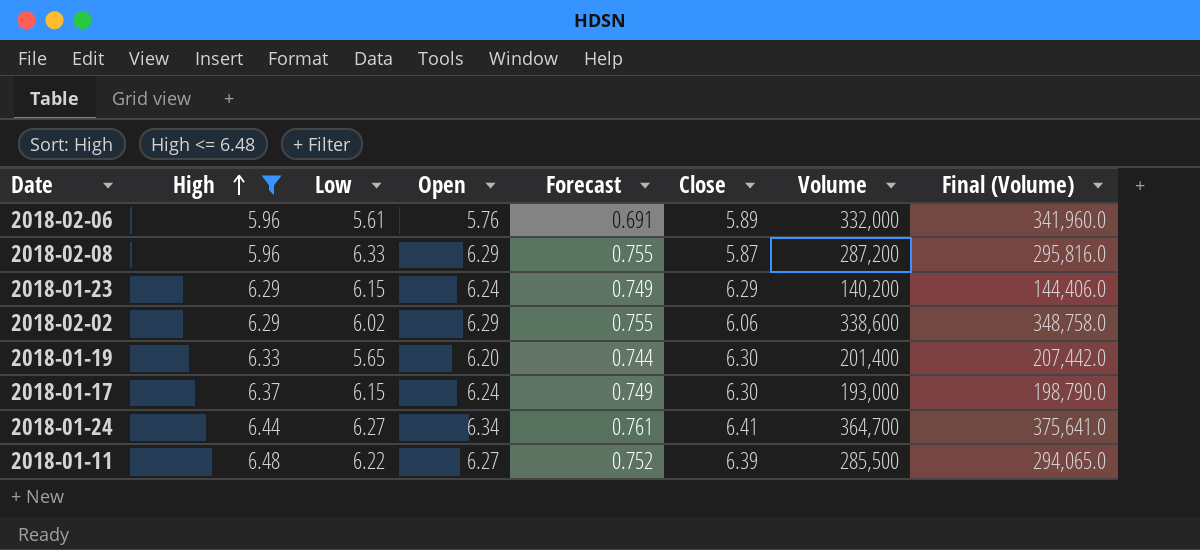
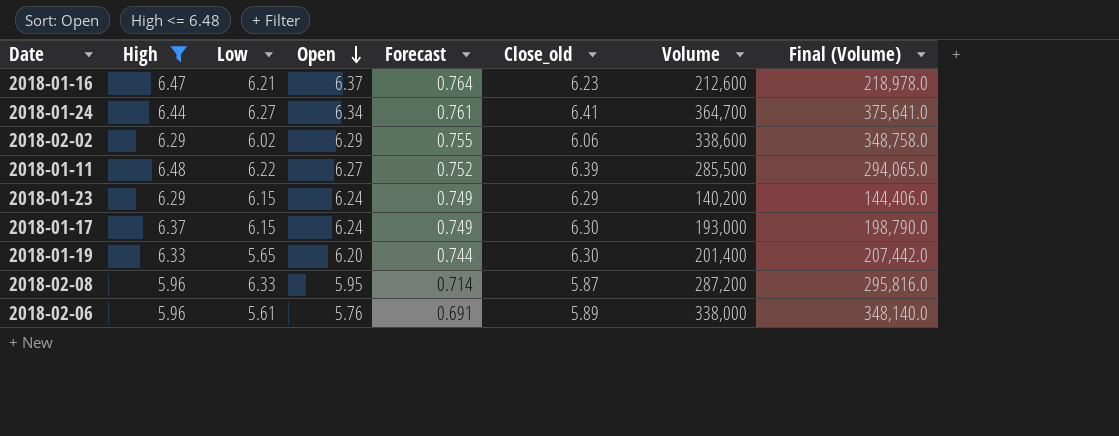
row order: High ascending -> Open descending
column name: Close -> Close_old
row 2018-01-16: none -> 6.47 | 6.21 | 6.37 | 0.764 | 6.23 | 212,600 | 218,978.0
2018-02-08 | Open: 6.29 -> 5.95
2018-02-08 | Forecast: 0.755 -> 0.714
2018-02-06 | Volume: 332,000 -> 338,000
2018-02-06 | Final (Volume): 341,960.0 -> 348,140.0

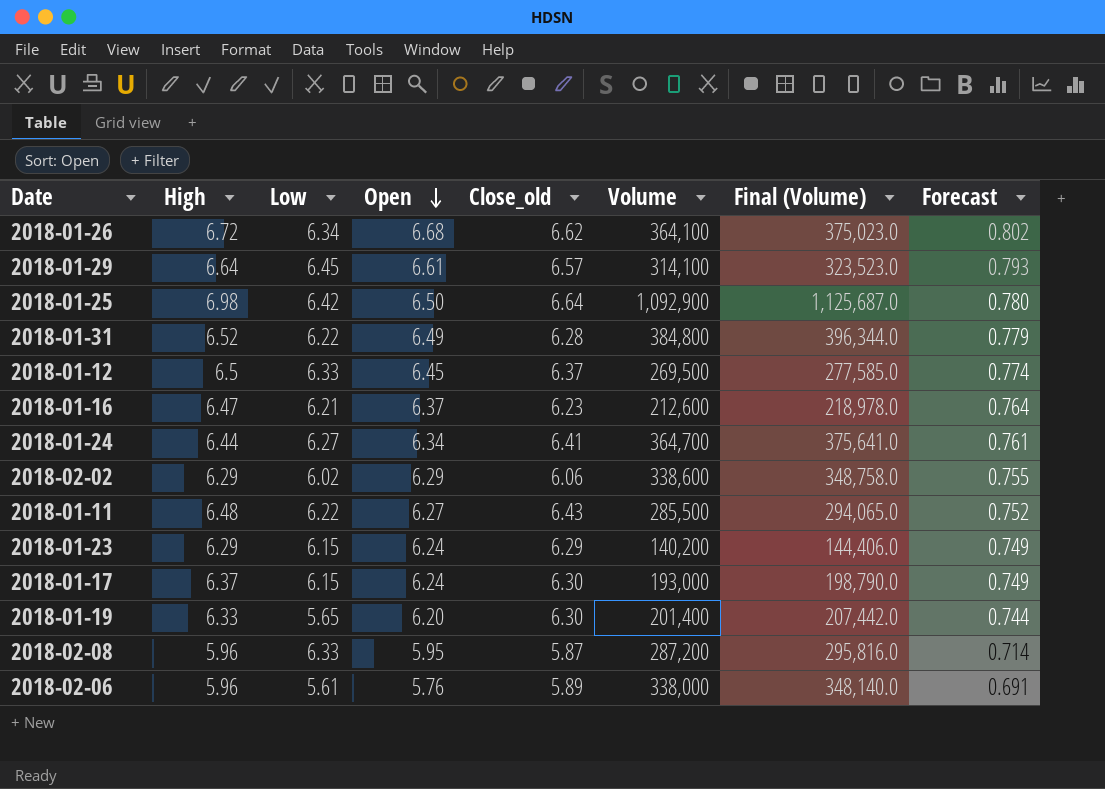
filter: High <= 6.48 -> none
column Forecast | position: 5 -> 8
2018-01-11 | Close_old: 6.39 -> 6.43

